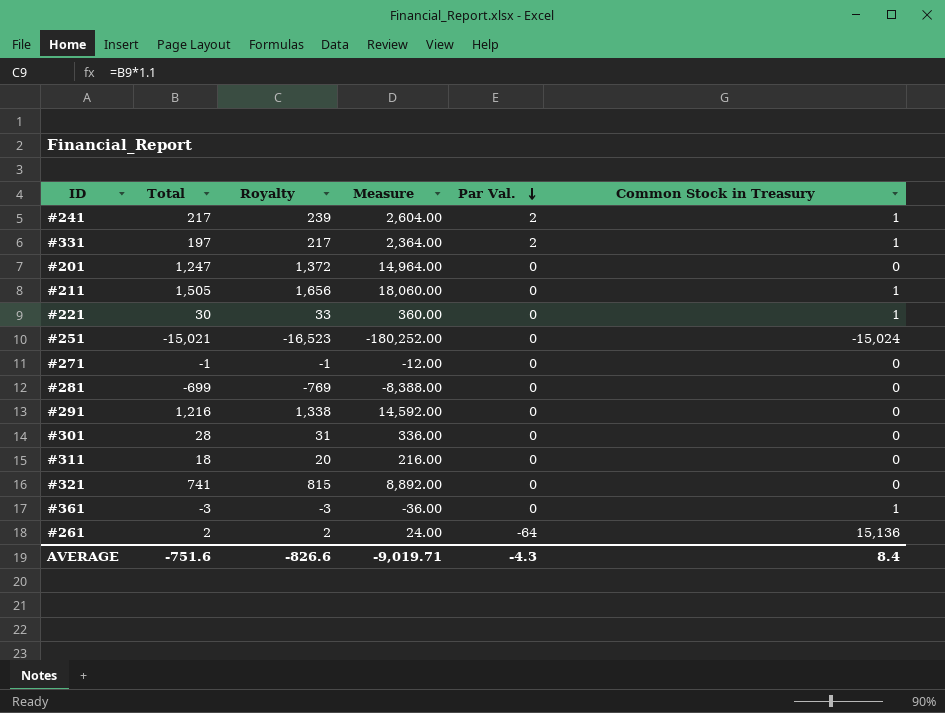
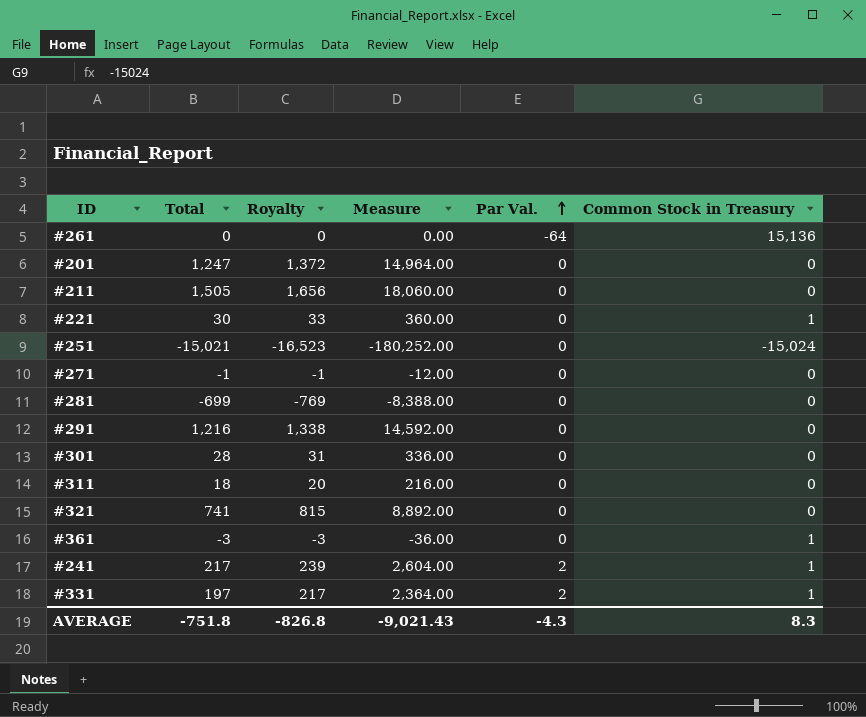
row order: Par Val. descending -> Par Val. ascending
#261 | Total: 2 -> 0
#261 | Royalty: 2 -> 0
#261 | Measure: 24.00 -> 0.00
#211 | Common Stock in Treasury: 1 -> 0
AVERAGE | Total: -751.6 -> -751.8
AVERAGE | Royalty: -826.6 -> -826.8
AVERAGE | Measure: -9,019.71 -> -9,021.43
AVERAGE | Common Stock in Treasury: 8.4 -> 8.3

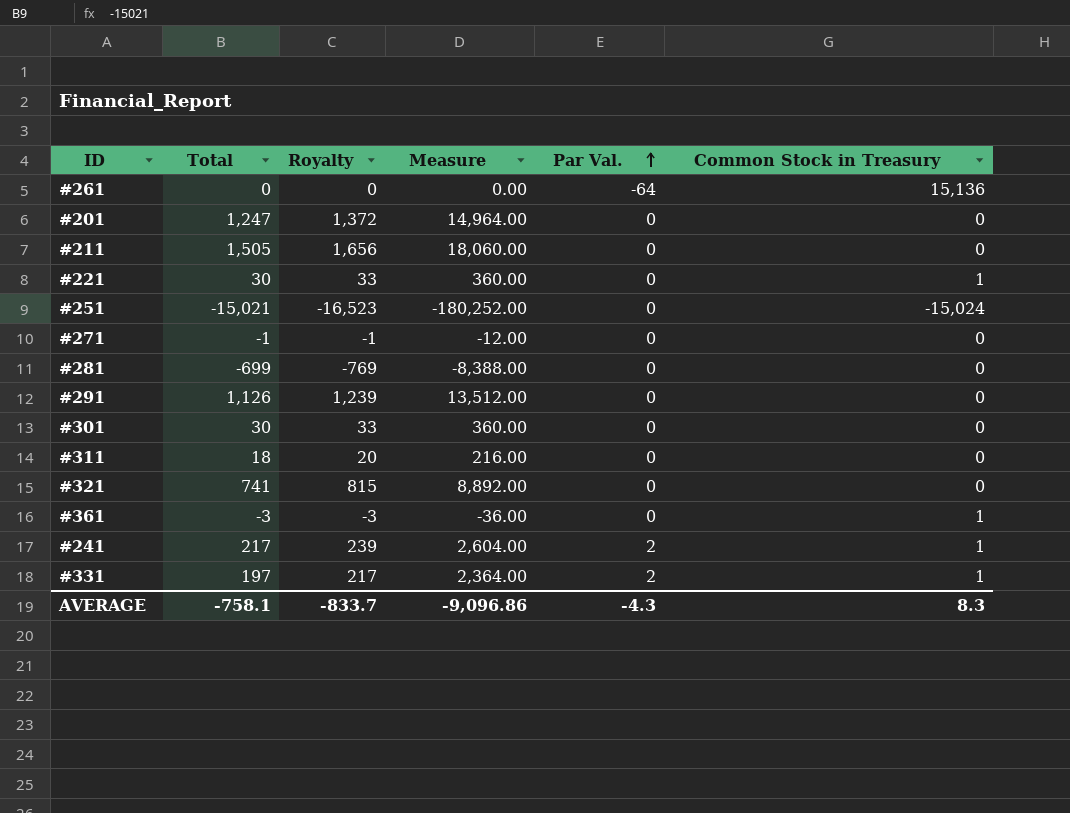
#291 | Total: 1,216 -> 1,126
#291 | Royalty: 1,338 -> 1,239
#291 | Measure: 14,592.00 -> 13,512.00
#301 | Total: 28 -> 30
#301 | Royalty: 31 -> 33
#301 | Measure: 336.00 -> 360.00
AVERAGE | Total: -751.8 -> -758.1
AVERAGE | Royalty: -826.8 -> -833.7
AVERAGE | Measure: -9,021.43 -> -9,096.86

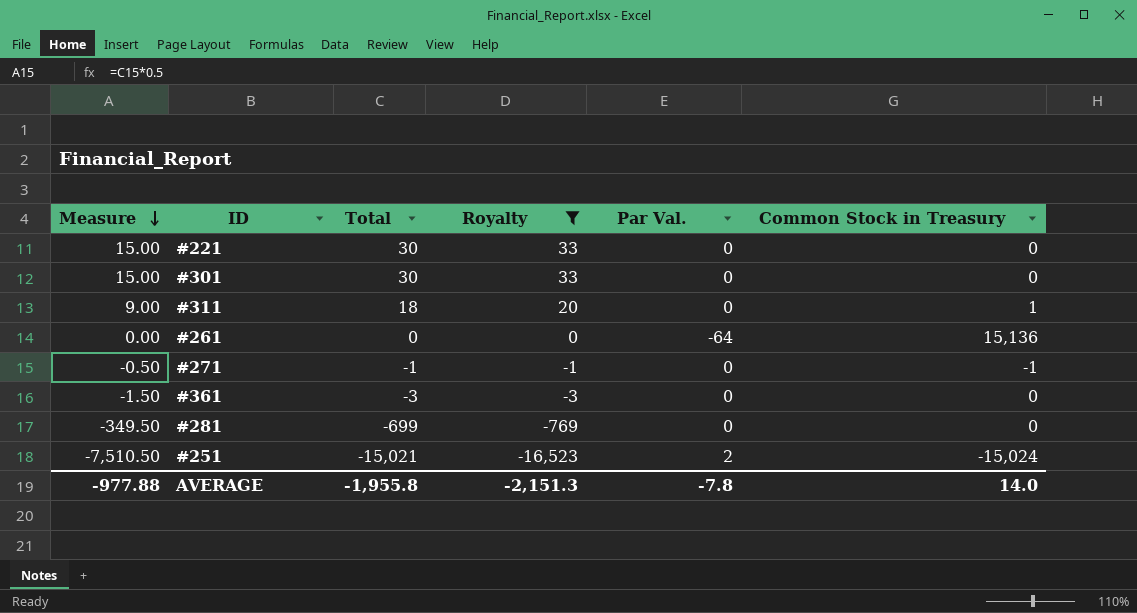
filter: none -> Royalty <= 33
row order: Par Val. ascending -> Measure descending
column Measure | formula: [Total] * 12 -> [Total] * 0.5
column Measure | position: 4 -> 1
#221 | Common Stock in Treasury: 1 -> 0
#311 | Common Stock in Treasury: 0 -> 1
#271 | Common Stock in Treasury: 0 -> -1
#361 | Common Stock in Treasury: 1 -> 0
#251 | Par Val.: 0 -> 2
AVERAGE | Measure: -9,096.86 -> -977.88
AVERAGE | Total: -758.1 -> -1,955.8
AVERAGE | Royalty: -833.7 -> -2,151.3
AVERAGE | Par Val.: -4.3 -> -7.8
AVERAGE | Common Stock in Treasury: 8.3 -> 14.0

